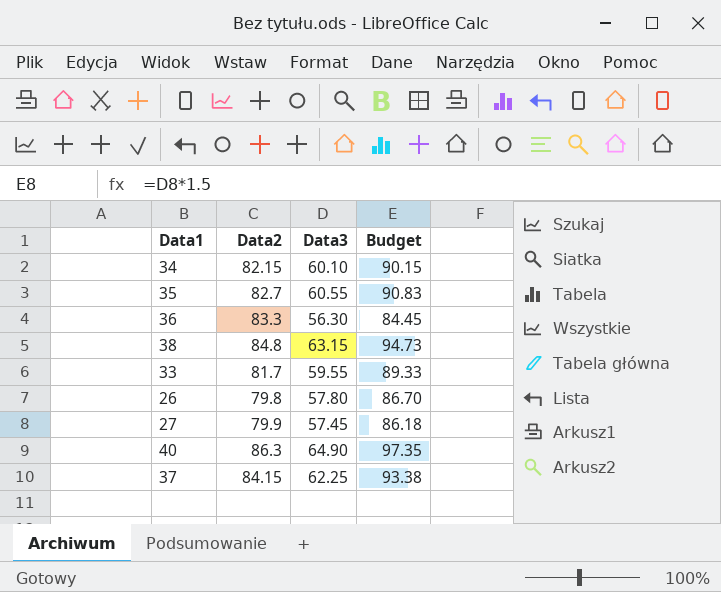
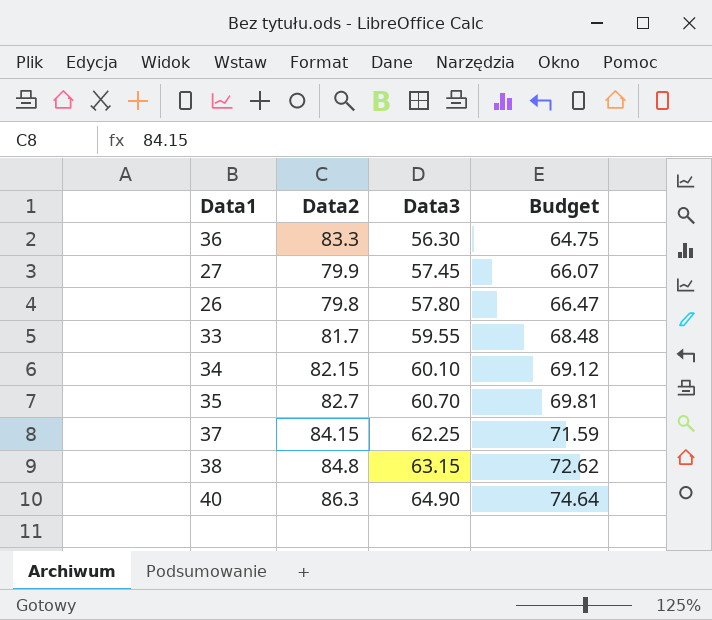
row order: none -> Data3 ascending
column Budget | formula: [Data3] * 1.5 -> [Data3] * 1.15
35 | Data3: 60.55 -> 60.70

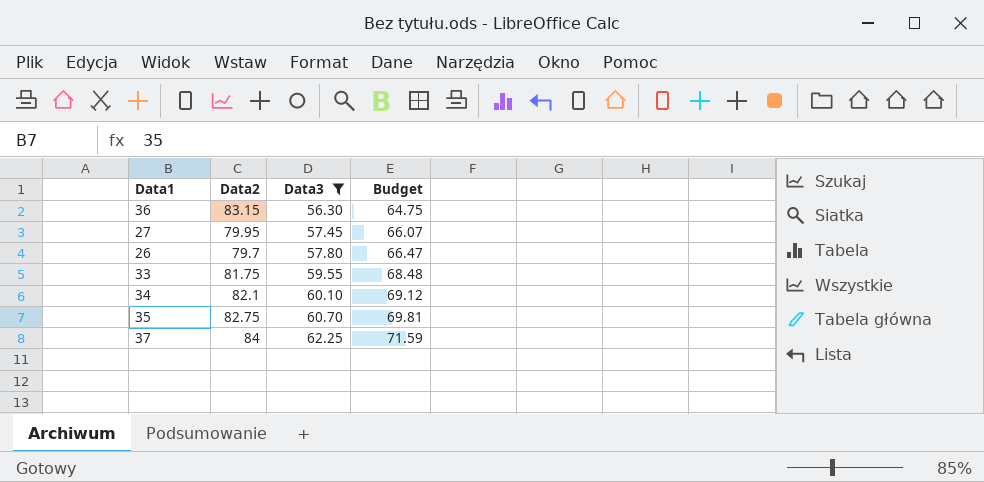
filter: none -> Data3 <= 62.25
36 | Data2: 83.3 -> 83.15
27 | Data2: 79.9 -> 79.95
26 | Data2: 79.8 -> 79.7
33 | Data2: 81.7 -> 81.75
34 | Data2: 82.15 -> 82.1
35 | Data2: 82.7 -> 82.75
37 | Data2: 84.15 -> 84

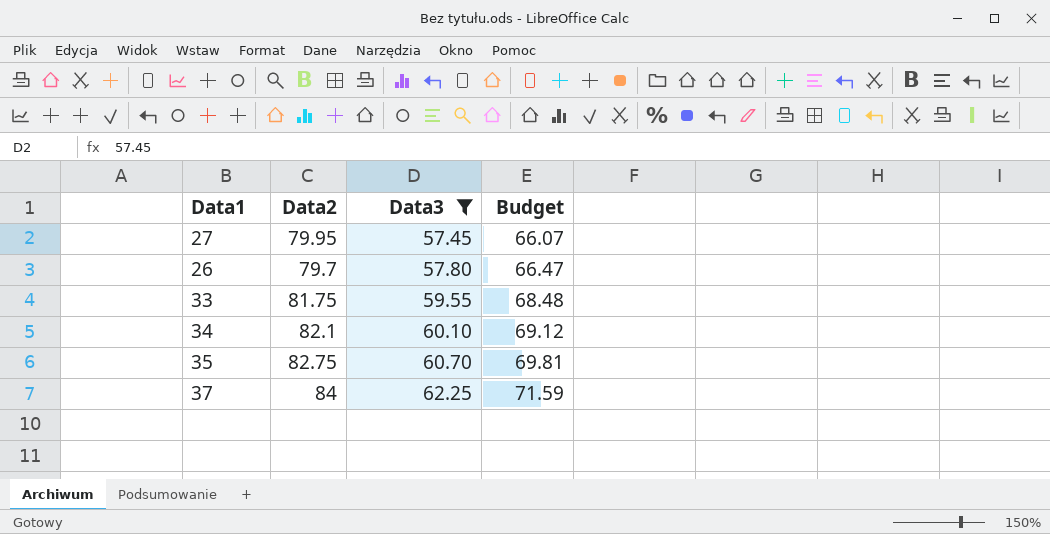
row 36: 83.15 | 56.30 | 64.75 -> none

